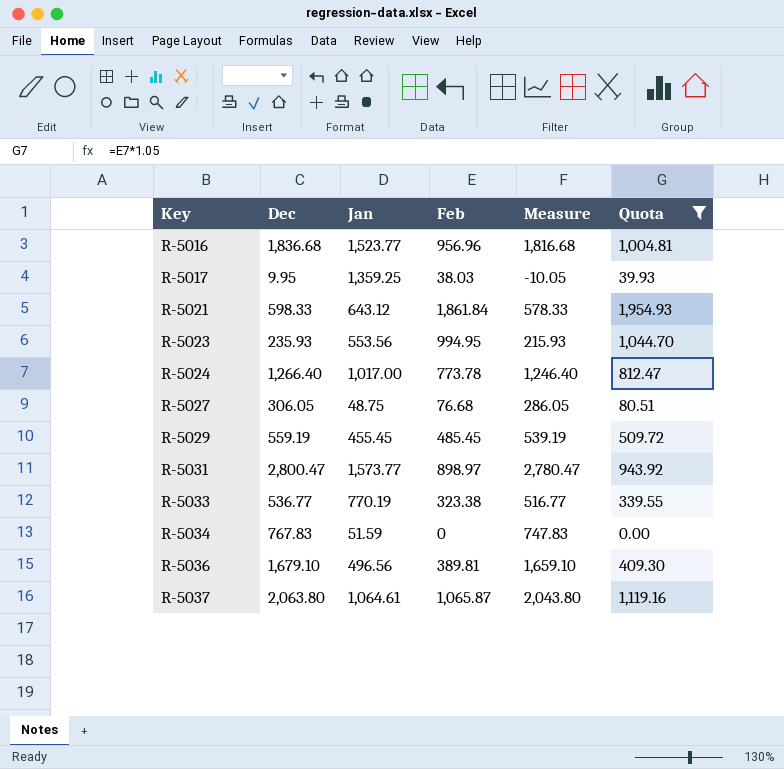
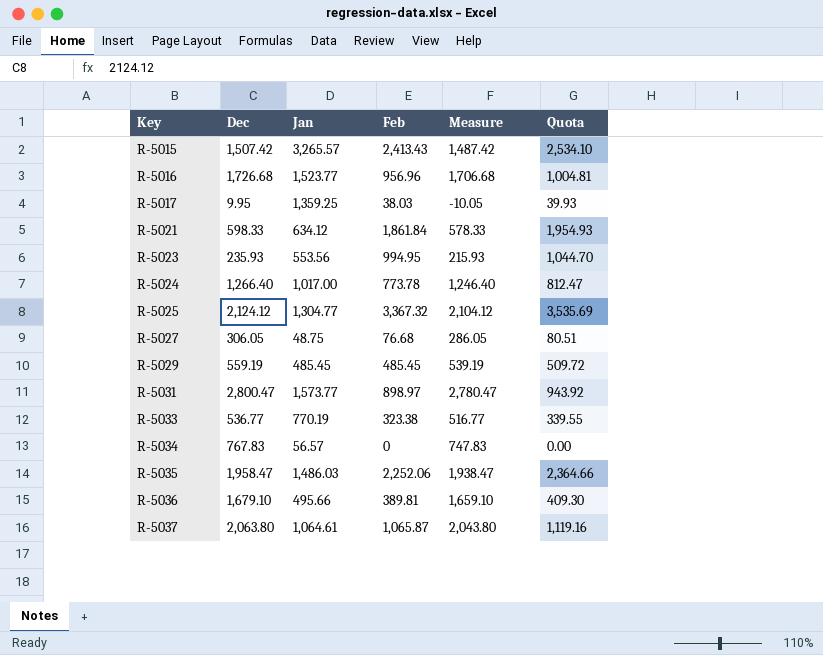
filter: Quota <= 1,954.93 -> none
R-5016 | Dec: 1,836.68 -> 1,726.68
R-5016 | Measure: 1,816.68 -> 1,706.68
R-5021 | Jan: 643.12 -> 634.12
R-5029 | Jan: 455.45 -> 485.45
R-5034 | Jan: 51.59 -> 56.57
R-5036 | Jan: 496.56 -> 495.66

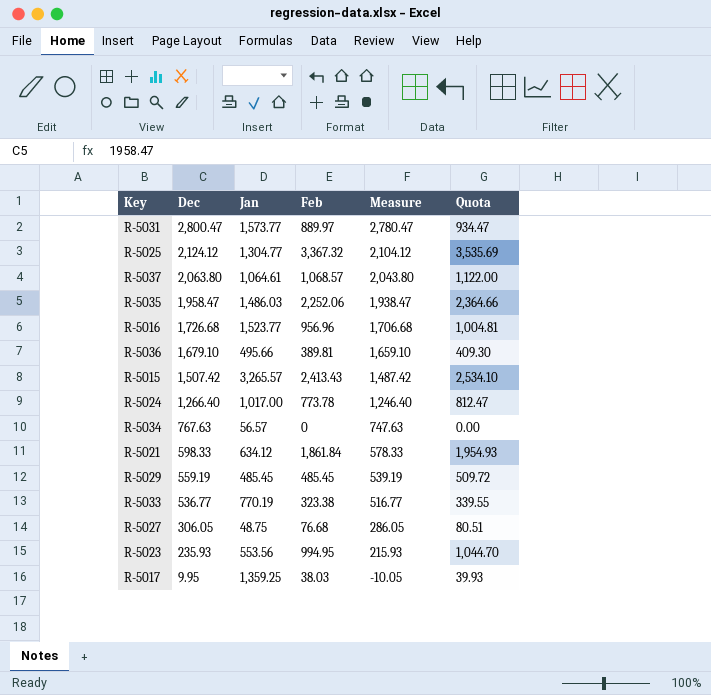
row order: Key ascending -> Dec descending
R-5031 | Feb: 898.97 -> 889.97
R-5031 | Quota: 943.92 -> 934.47
R-5037 | Feb: 1,065.87 -> 1,068.57
R-5037 | Quota: 1,119.16 -> 1,122.00
R-5034 | Dec: 767.83 -> 767.63
R-5034 | Measure: 747.83 -> 747.63

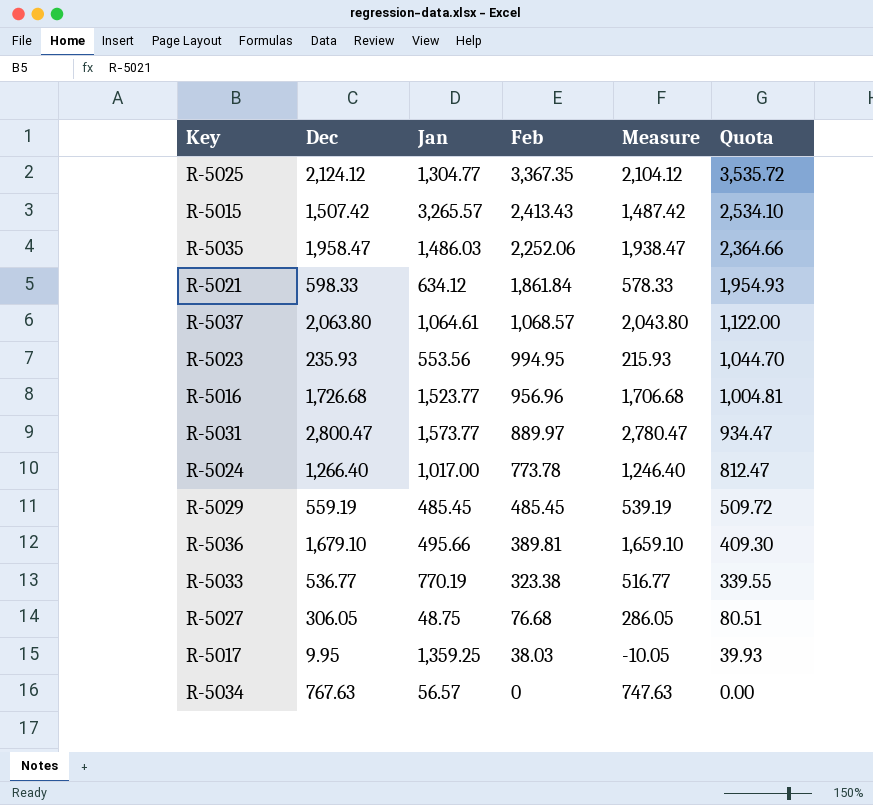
row order: Dec descending -> Feb descending
R-5025 | Feb: 3,367.32 -> 3,367.35
R-5025 | Quota: 3,535.69 -> 3,535.72

